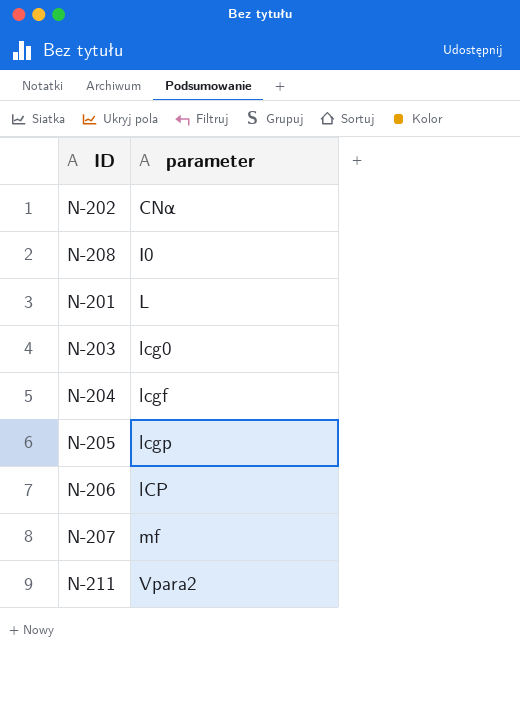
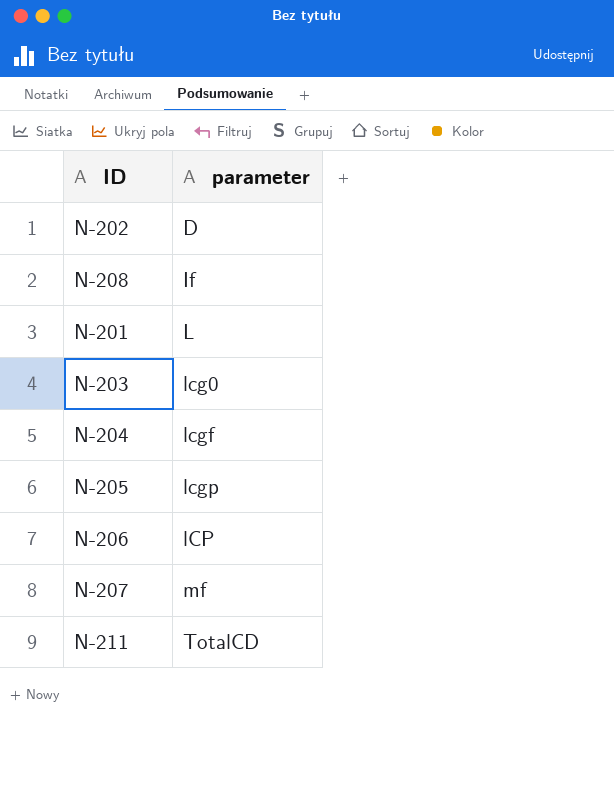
N-202 | parameter: CNα -> D
N-208 | parameter: I0 -> If
N-211 | parameter: Vpara2 -> TotalCD

